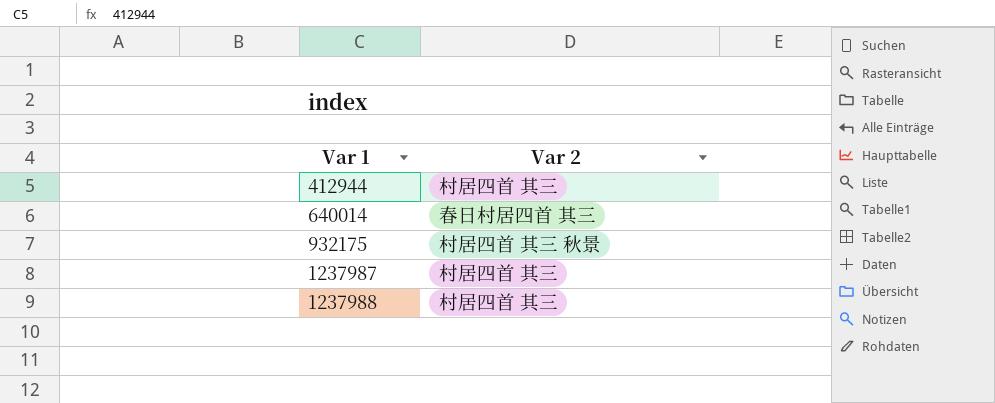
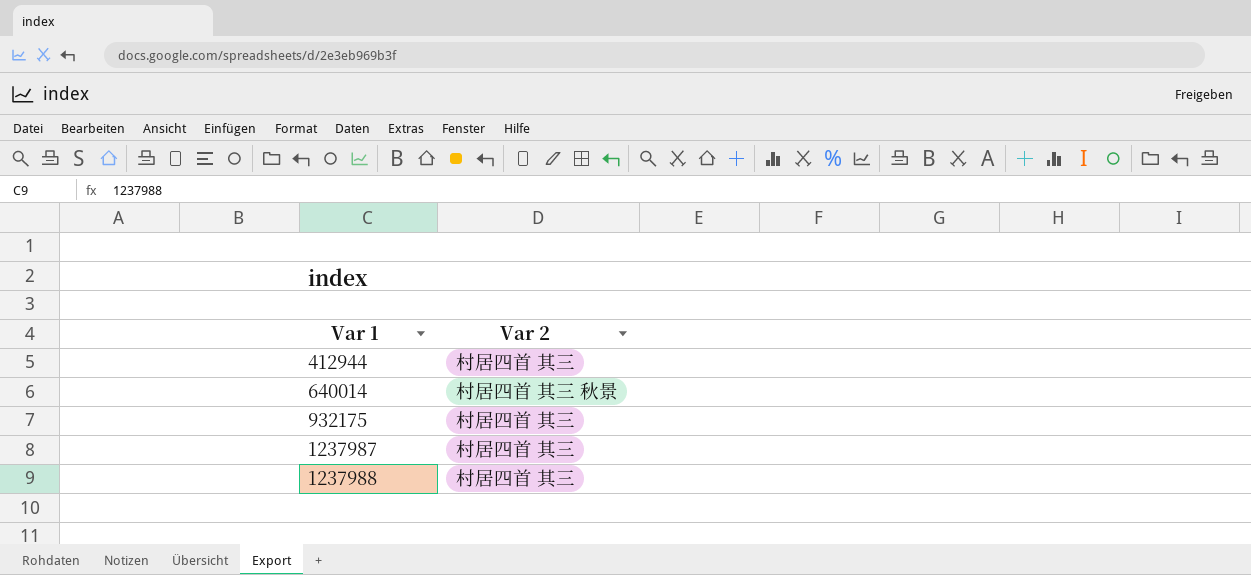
640014 | Var 2: 春日村居四首 其三 -> 村居四首 其三 秋景
932175 | Var 2: 村居四首 其三 秋景 -> 村居四首 其三

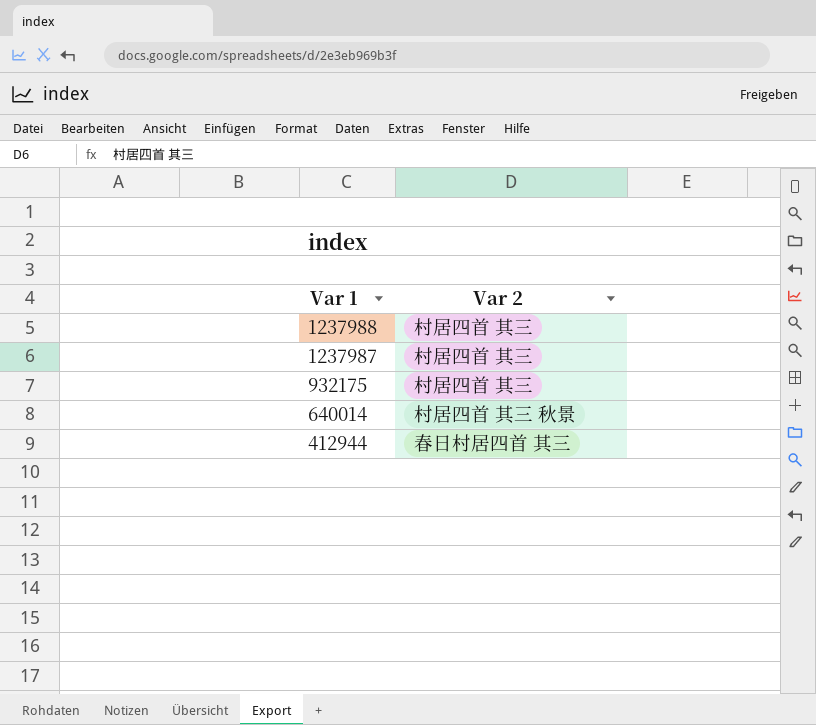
row order: Var 1 ascending -> Var 1 descending
412944 | Var 2: 村居四首 其三 -> 春日村居四首 其三

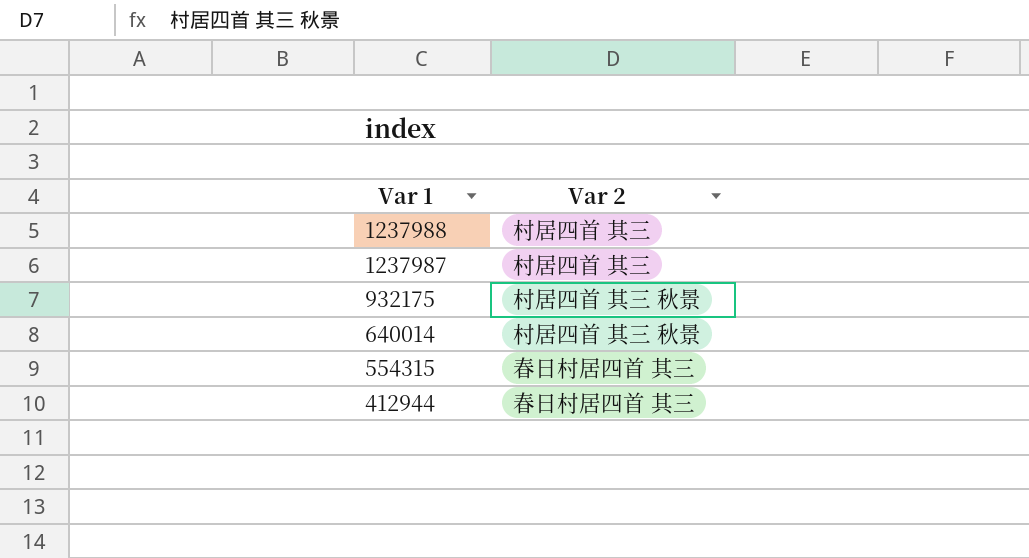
932175 | Var 2: 村居四首 其三 -> 村居四首 其三 秋景
row 554315: none -> 春日村居四首 其三

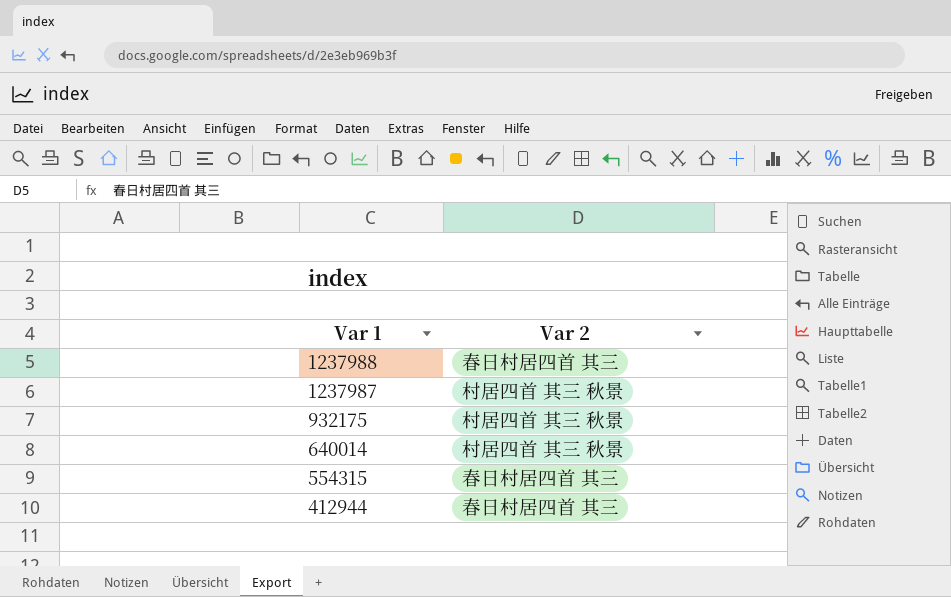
1237988 | Var 2: 村居四首 其三 -> 春日村居四首 其三
1237987 | Var 2: 村居四首 其三 -> 村居四首 其三 秋景

